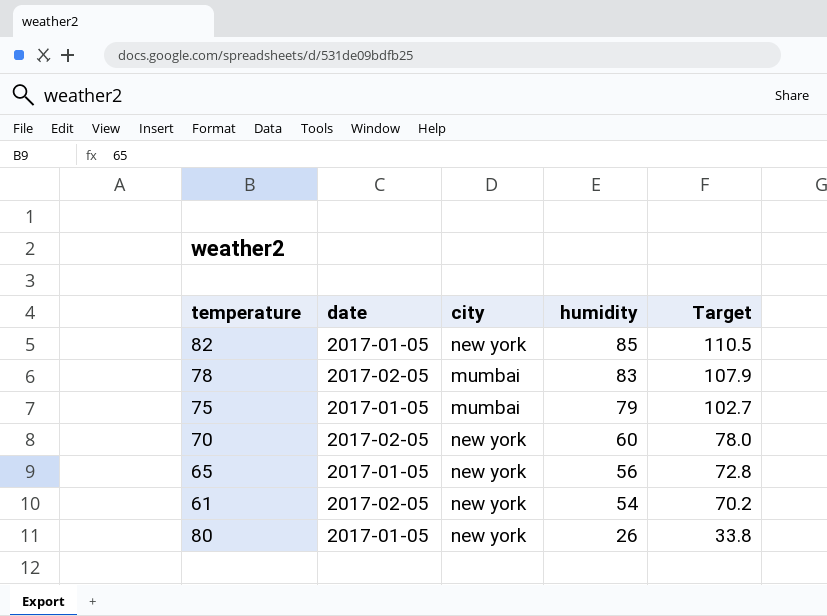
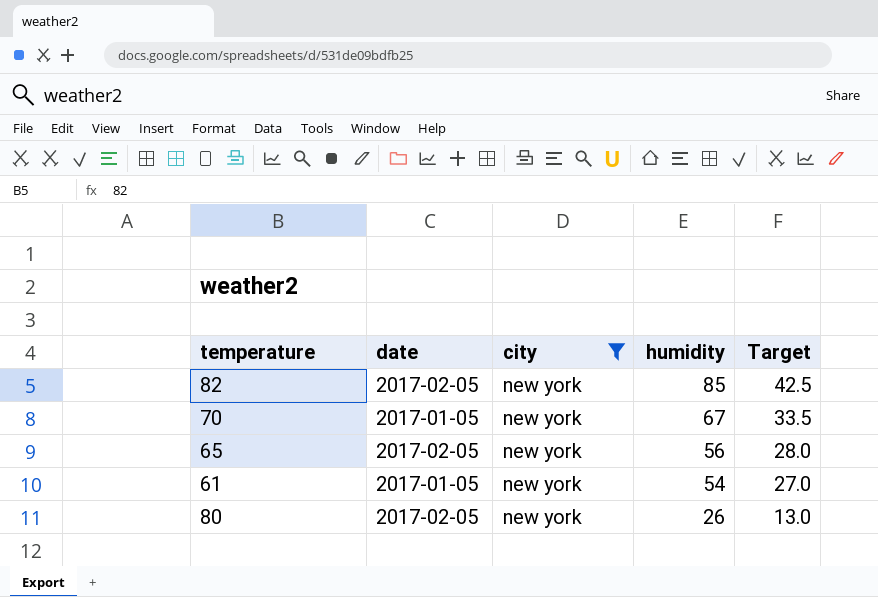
filter: none -> city = new york
column Target | formula: [humidity] * 1.3 -> [humidity] * 0.5
82 | date: 2017-01-05 -> 2017-02-05
70 | date: 2017-02-05 -> 2017-01-05
70 | humidity: 60 -> 67
65 | date: 2017-01-05 -> 2017-02-05
61 | date: 2017-02-05 -> 2017-01-05
80 | date: 2017-01-05 -> 2017-02-05

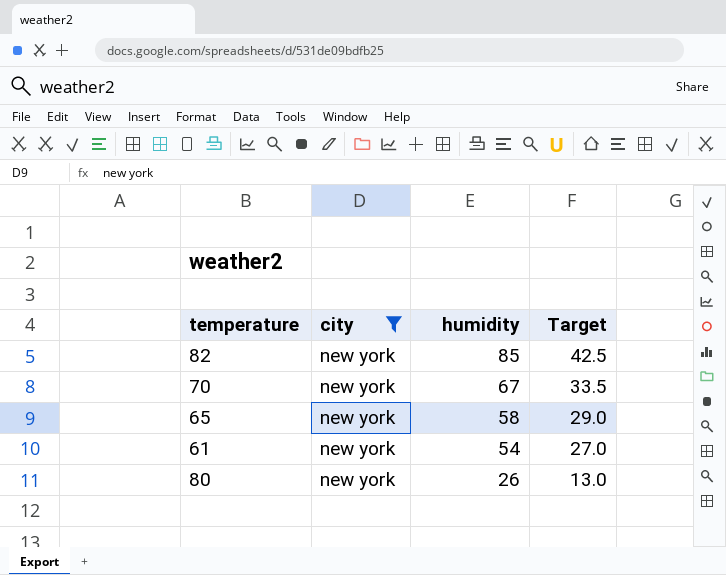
column date | position: 2 -> none
65 | humidity: 56 -> 58
65 | Target: 28.0 -> 29.0

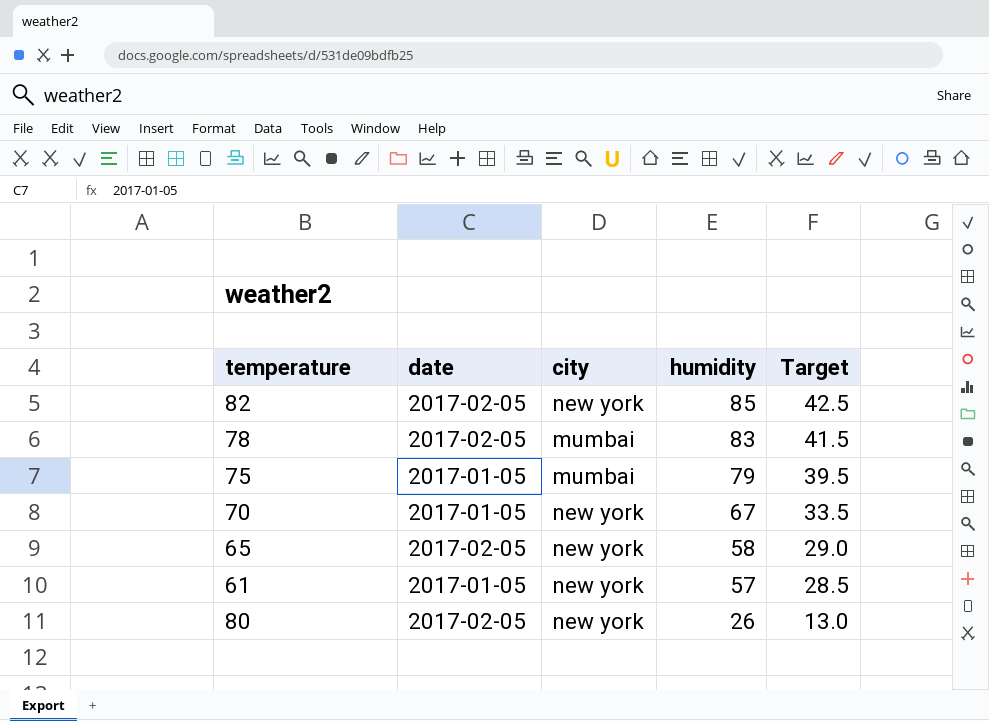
filter: city = new york -> none
column date | position: none -> 2
61 | humidity: 54 -> 57
61 | Target: 27.0 -> 28.5

